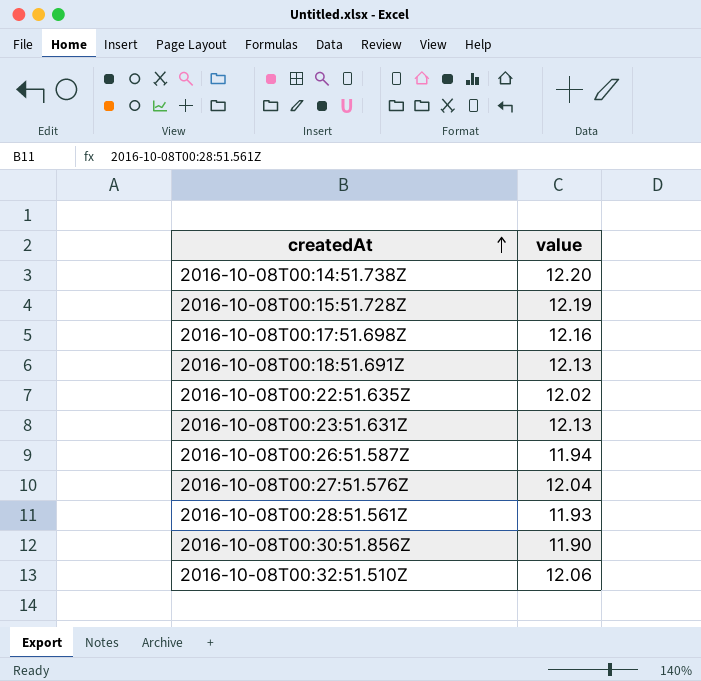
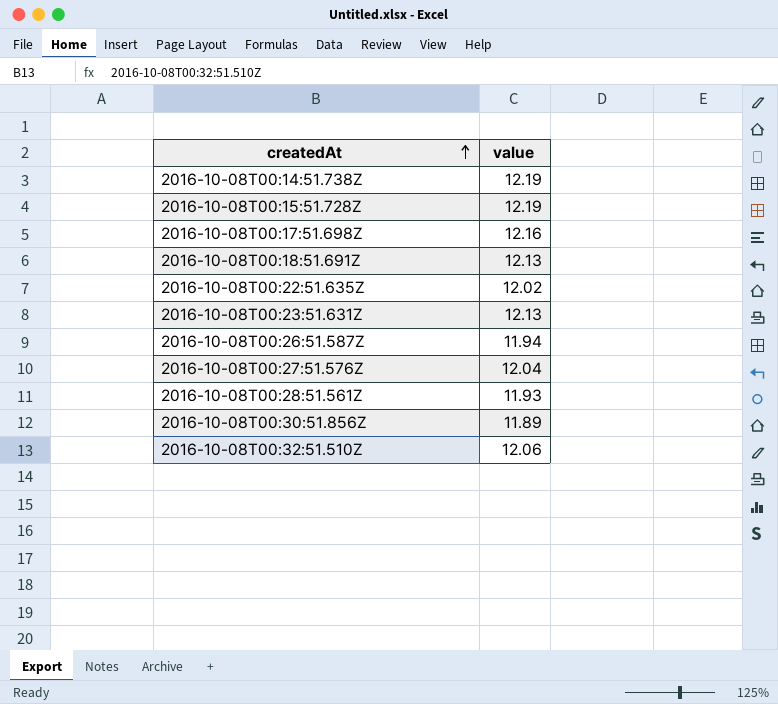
2016-10-08T00:14:51.738Z | value: 12.20 -> 12.19
2016-10-08T00:30:51.856Z | value: 11.90 -> 11.89

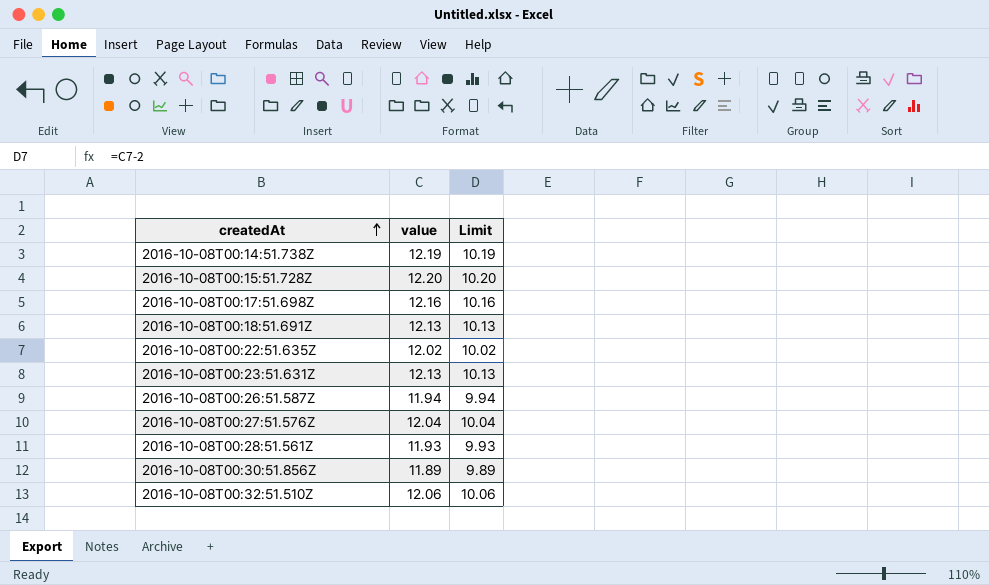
column Limit | formula: none -> [value] - 2
2016-10-08T00:15:51.728Z | value: 12.19 -> 12.20

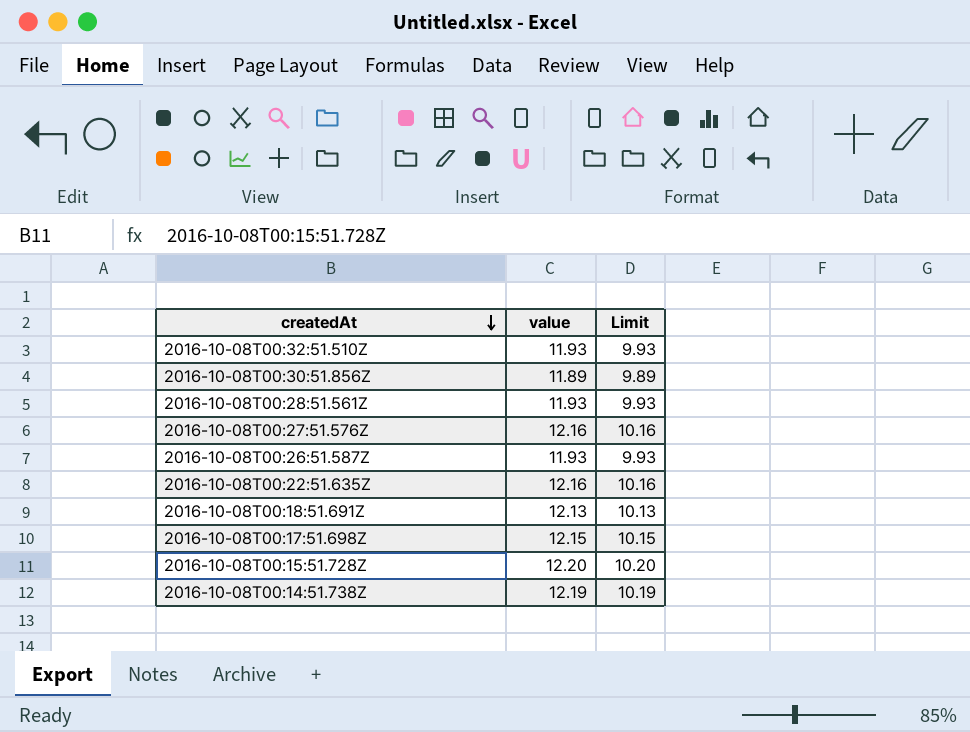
row order: createdAt ascending -> createdAt descending
row 2016-10-08T00:23:51.631Z: 12.13 | 10.13 -> none
2016-10-08T00:32:51.510Z | value: 12.06 -> 11.93
2016-10-08T00:32:51.510Z | Limit: 10.06 -> 9.93
2016-10-08T00:27:51.576Z | value: 12.04 -> 12.16
2016-10-08T00:27:51.576Z | Limit: 10.04 -> 10.16
2016-10-08T00:26:51.587Z | value: 11.94 -> 11.93
2016-10-08T00:26:51.587Z | Limit: 9.94 -> 9.93
2016-10-08T00:22:51.635Z | value: 12.02 -> 12.16
2016-10-08T00:22:51.635Z | Limit: 10.02 -> 10.16
2016-10-08T00:17:51.698Z | value: 12.16 -> 12.15
2016-10-08T00:17:51.698Z | Limit: 10.16 -> 10.15

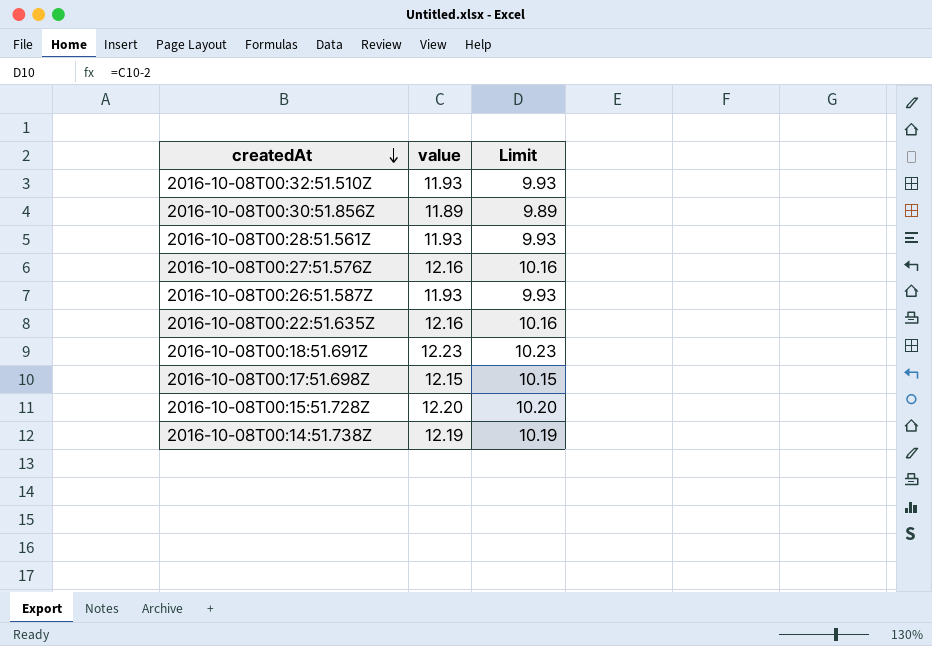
2016-10-08T00:18:51.691Z | value: 12.13 -> 12.23
2016-10-08T00:18:51.691Z | Limit: 10.13 -> 10.23

